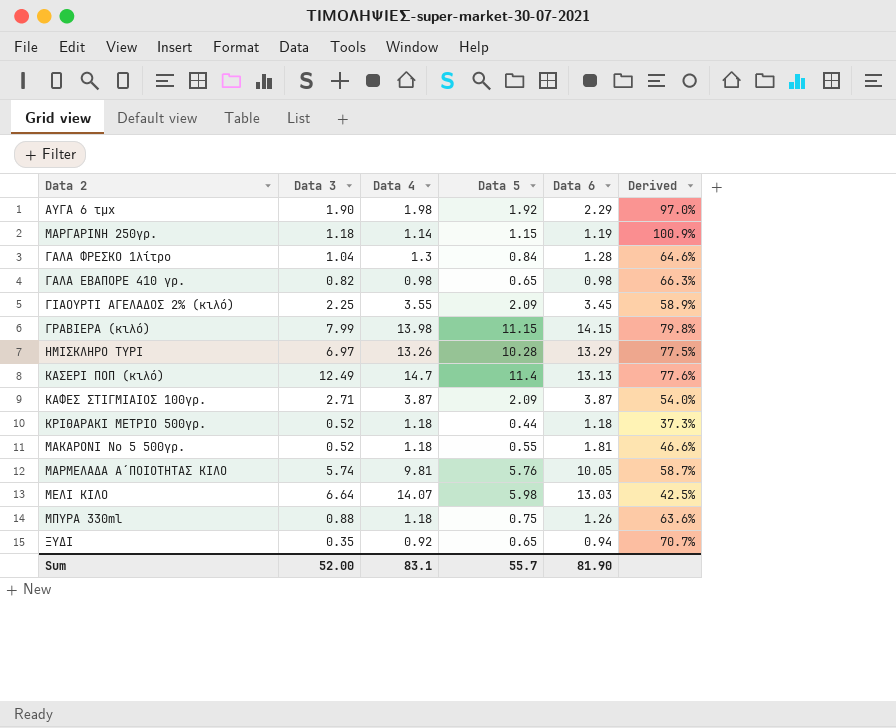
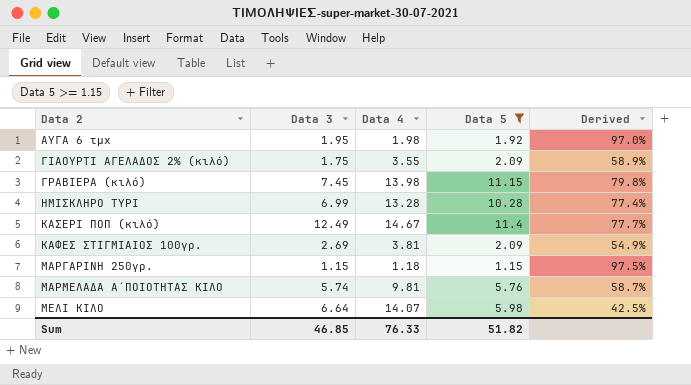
filter: none -> Data 5 >= 1.15
row order: none -> Data 2 ascending
column Data 6 | position: 5 -> none
ΑΥΓΑ 6 τμχ | Data 3: 1.90 -> 1.95
ΓΙΑΟΥΡΤΙ ΑΓΕΛΑΔΟΣ 2% (κιλό) | Data 3: 2.25 -> 1.75
ΓΡΑΒΙΕΡΑ (κιλό) | Data 3: 7.99 -> 7.45
ΗΜΙΣΚΛΗΡΟ ΤΥΡΙ | Data 3: 6.97 -> 6.99
ΗΜΙΣΚΛΗΡΟ ΤΥΡΙ | Data 4: 13.26 -> 13.28
ΗΜΙΣΚΛΗΡΟ ΤΥΡΙ | Derived: 77.5% -> 77.4%
ΚΑΣΕΡΙ ΠΟΠ (κιλό) | Data 4: 14.7 -> 14.67
ΚΑΣΕΡΙ ΠΟΠ (κιλό) | Derived: 77.6% -> 77.7%
ΚΑΦΕΣ ΣΤΙΓΜΙΑΙΟΣ 100γρ. | Data 3: 2.71 -> 2.69
ΚΑΦΕΣ ΣΤΙΓΜΙΑΙΟΣ 100γρ. | Data 4: 3.87 -> 3.81
ΚΑΦΕΣ ΣΤΙΓΜΙΑΙΟΣ 100γρ. | Derived: 54.0% -> 54.9%
ΜΑΡΓΑΡΙΝΗ 250γρ. | Data 3: 1.18 -> 1.15
ΜΑΡΓΑΡΙΝΗ 250γρ. | Data 4: 1.14 -> 1.18
ΜΑΡΓΑΡΙΝΗ 250γρ. | Derived: 100.9% -> 97.5%
Sum | Data 3: 52.00 -> 46.85
Sum | Data 4: 83.1 -> 76.33
Sum | Data 5: 55.7 -> 51.82

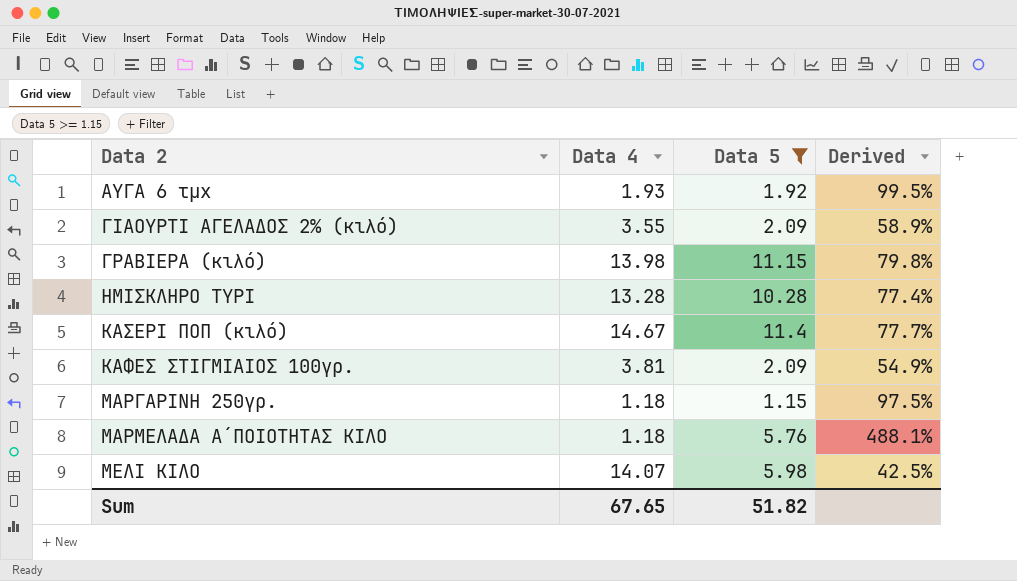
column Data 3 | position: 2 -> none
ΑΥΓΑ 6 τμχ | Data 4: 1.98 -> 1.93
ΑΥΓΑ 6 τμχ | Derived: 97.0% -> 99.5%
ΜΑΡΜΕΛΑΔΑ Α΄ΠΟΙΟΤΗΤΑΣ ΚΙΛΟ | Data 4: 9.81 -> 1.18
ΜΑΡΜΕΛΑΔΑ Α΄ΠΟΙΟΤΗΤΑΣ ΚΙΛΟ | Derived: 58.7% -> 488.1%
Sum | Data 4: 76.33 -> 67.65

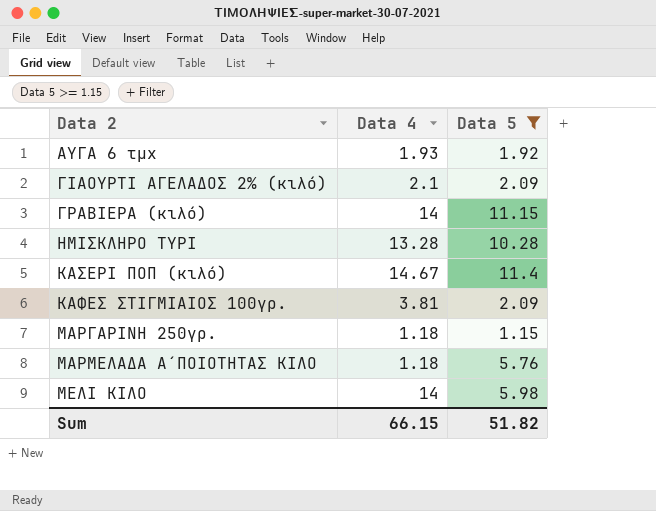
column Derived | formula: [Data 5] / [Data 4] -> none
ΓΙΑΟΥΡΤΙ ΑΓΕΛΑΔΟΣ 2% (κιλό) | Data 4: 3.55 -> 2.1
ΓΡΑΒΙΕΡΑ (κιλό) | Data 4: 13.98 -> 14
ΜΕΛΙ ΚΙΛΟ | Data 4: 14.07 -> 14
Sum | Data 4: 67.65 -> 66.15

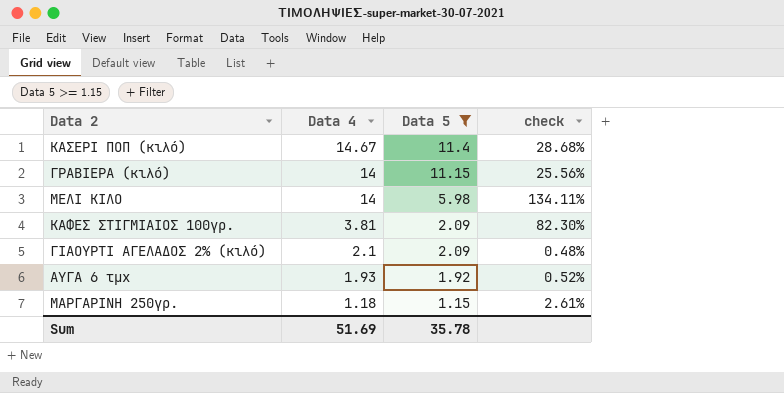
row order: Data 2 ascending -> Data 4 descending
column check | formula: none -> ([Data 4] - [Data 5]) / [Data 5]
row ΗΜΙΣΚΛΗΡΟ ΤΥΡΙ: 13.28 | 10.28 -> none
row ΜΑΡΜΕΛΑΔΑ Α΄ΠΟΙΟΤΗΤΑΣ ΚΙΛΟ: 1.18 | 5.76 -> none
Sum | Data 4: 66.15 -> 51.69
Sum | Data 5: 51.82 -> 35.78

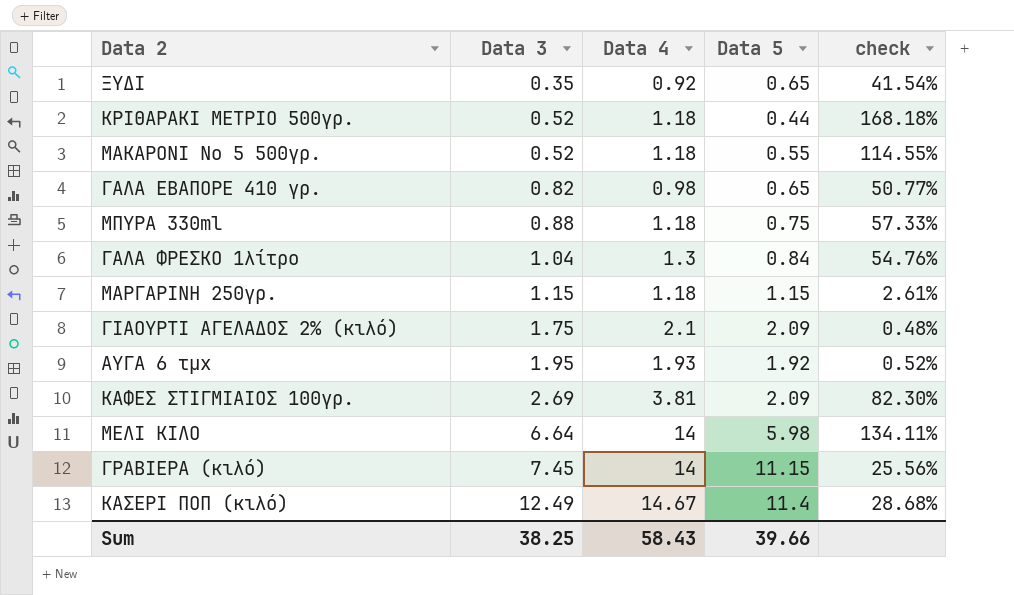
filter: Data 5 >= 1.15 -> none
row order: Data 4 descending -> Data 3 ascending
column Data 3 | position: none -> 2
Sum | Data 4: 51.69 -> 58.43
Sum | Data 5: 35.78 -> 39.66

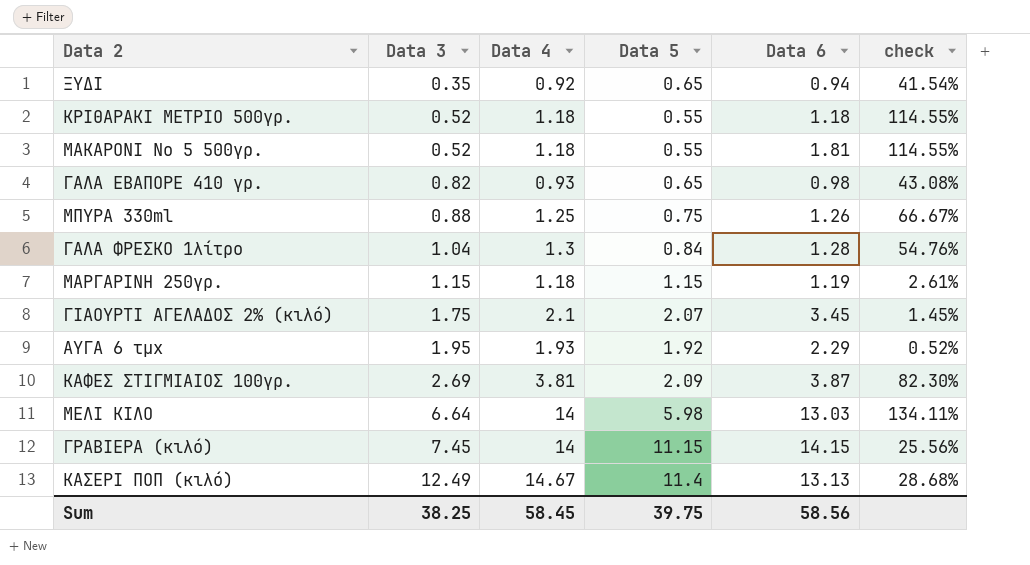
column Data 6 | position: none -> 5
ΚΡΙΘΑΡΑΚΙ ΜΕΤΡΙΟ 500γρ. | Data 5: 0.44 -> 0.55
ΚΡΙΘΑΡΑΚΙ ΜΕΤΡΙΟ 500γρ. | check: 168.18% -> 114.55%
ΓΑΛΑ ΕΒΑΠΟΡΕ 410 γρ. | Data 4: 0.98 -> 0.93
ΓΑΛΑ ΕΒΑΠΟΡΕ 410 γρ. | check: 50.77% -> 43.08%
ΜΠΥΡΑ 330ml | Data 4: 1.18 -> 1.25
ΜΠΥΡΑ 330ml | check: 57.33% -> 66.67%
ΓΙΑΟΥΡΤΙ ΑΓΕΛΑΔΟΣ 2% (κιλό) | Data 5: 2.09 -> 2.07
ΓΙΑΟΥΡΤΙ ΑΓΕΛΑΔΟΣ 2% (κιλό) | check: 0.48% -> 1.45%
Sum | Data 4: 58.43 -> 58.45
Sum | Data 5: 39.66 -> 39.75

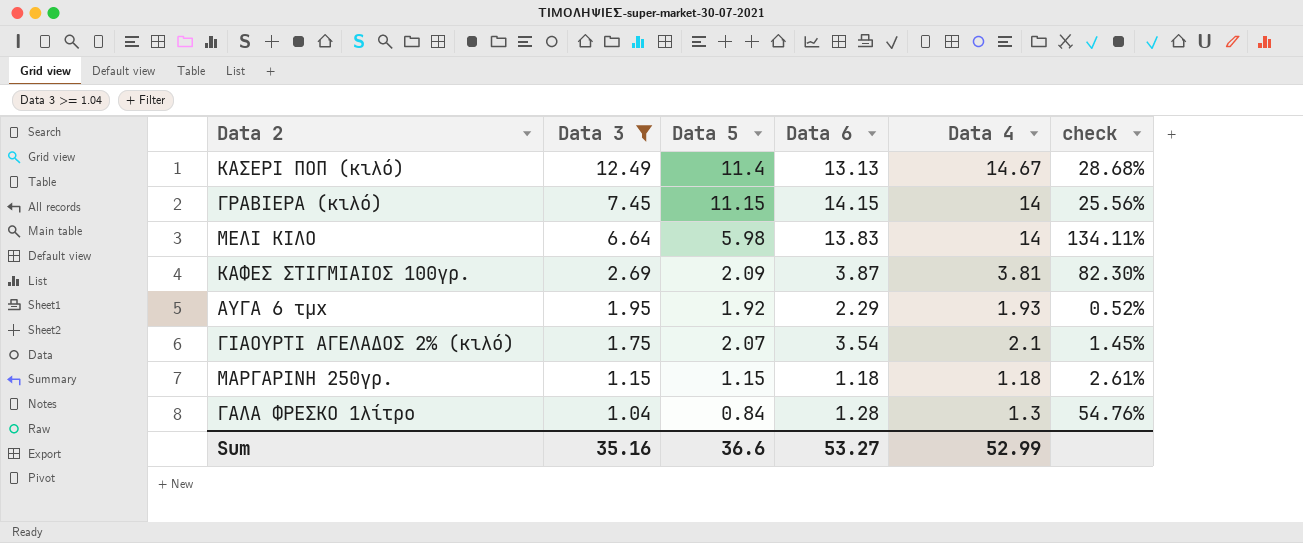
filter: none -> Data 3 >= 1.04
row order: Data 3 ascending -> Data 3 descending
column Data 4 | position: 3 -> 5
ΜΕΛΙ ΚΙΛΟ | Data 6: 13.03 -> 13.83
ΓΙΑΟΥΡΤΙ ΑΓΕΛΑΔΟΣ 2% (κιλό) | Data 6: 3.45 -> 3.54
ΜΑΡΓΑΡΙΝΗ 250γρ. | Data 6: 1.19 -> 1.18
Sum | Data 3: 38.25 -> 35.16
Sum | Data 5: 39.75 -> 36.6
Sum | Data 6: 58.56 -> 53.27
Sum | Data 4: 58.45 -> 52.99

